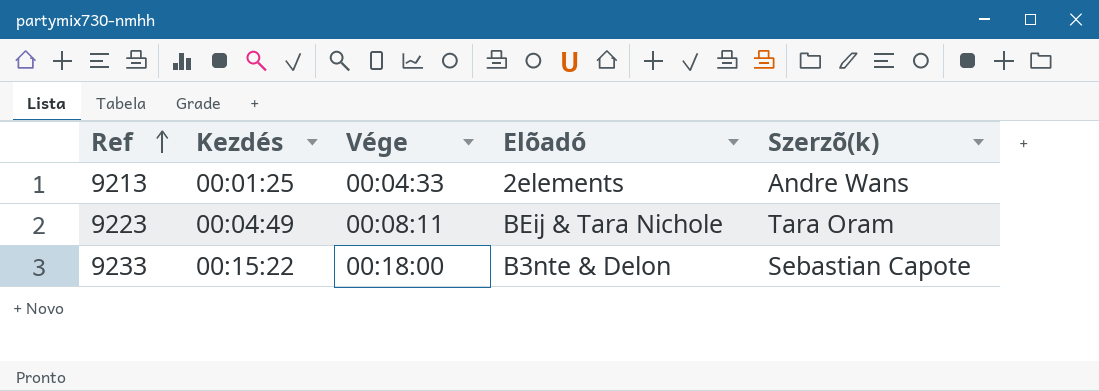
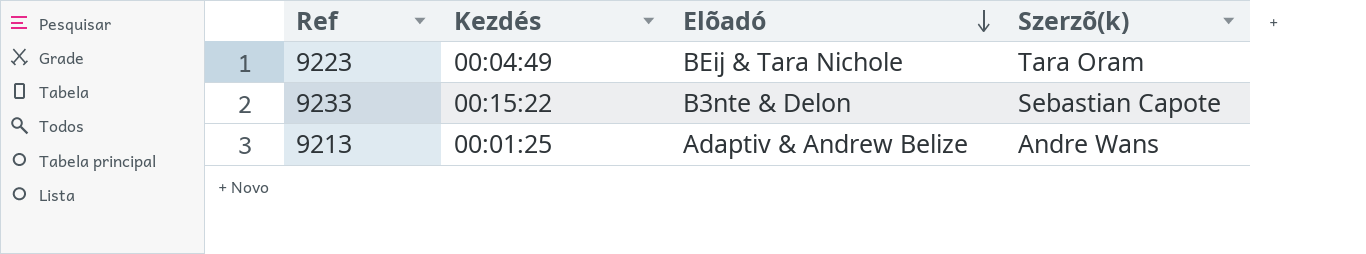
row order: Ref ascending -> Elõadó descending
column Vége | position: 3 -> none
9213 | Elõadó: 2elements -> Adaptiv & Andrew Belize

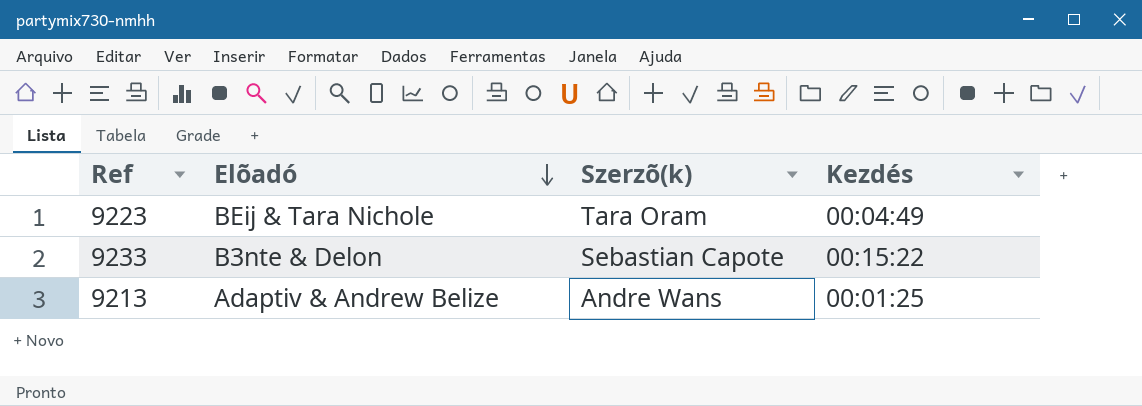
column Kezdés | position: 2 -> 4

